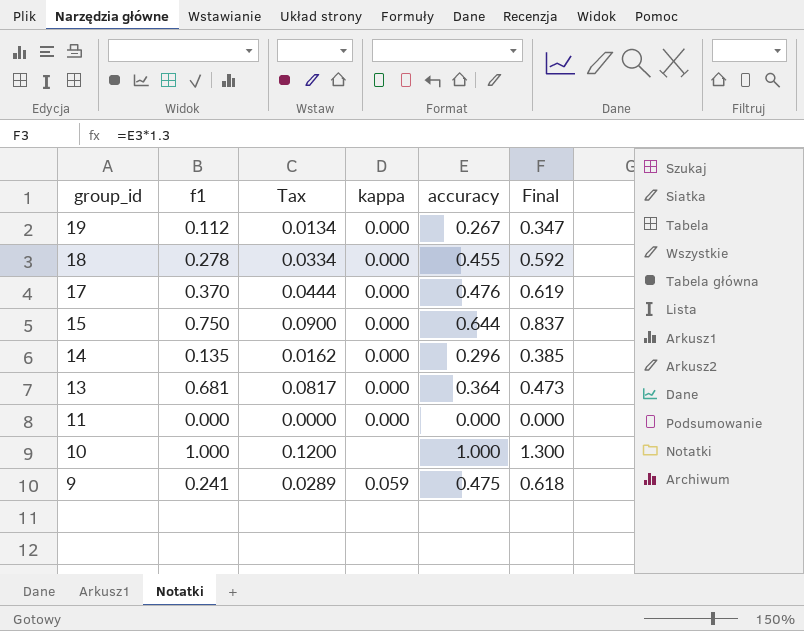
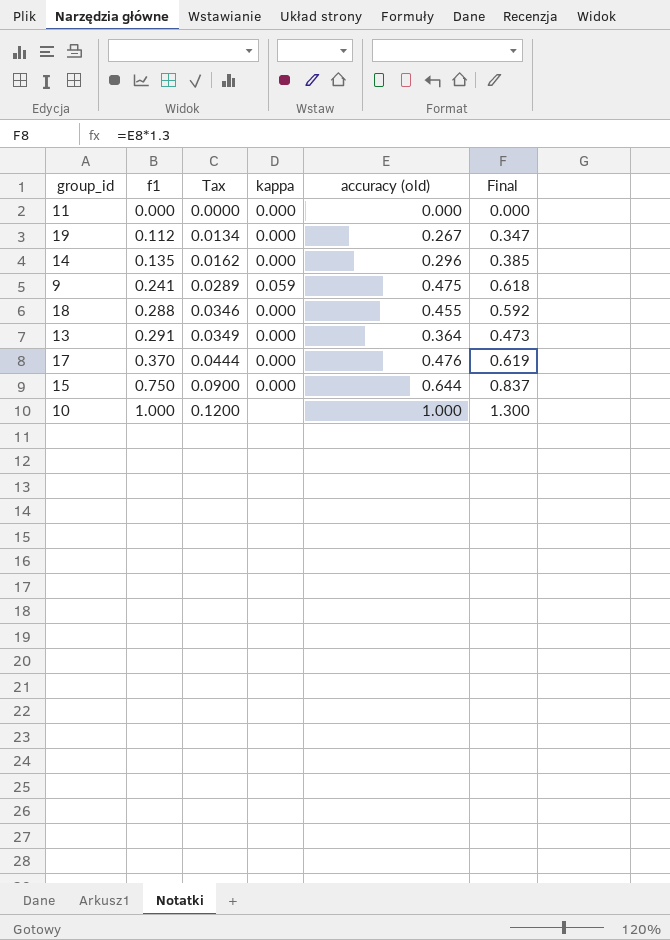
row order: group_id descending -> f1 ascending
column name: accuracy -> accuracy (old)
18 | f1: 0.278 -> 0.288
18 | Tax: 0.0334 -> 0.0346
13 | f1: 0.681 -> 0.291
13 | Tax: 0.0817 -> 0.0349

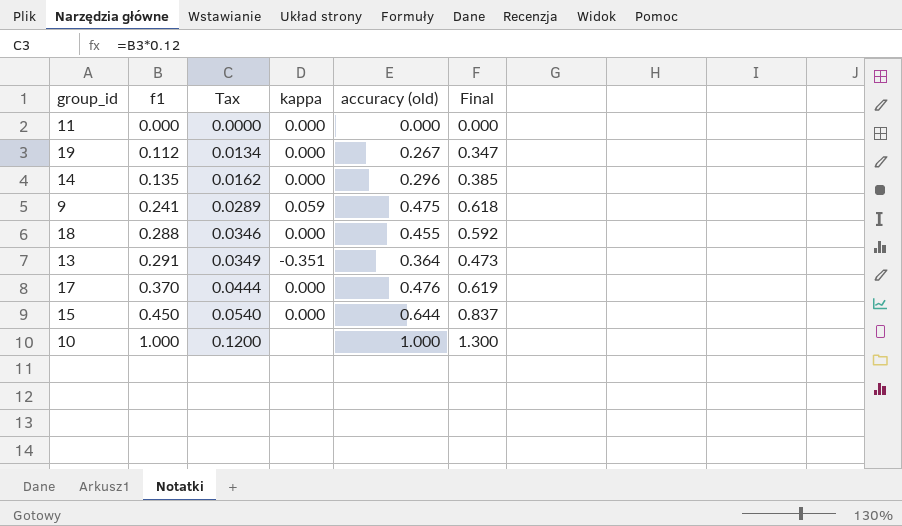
13 | kappa: 0.000 -> -0.351
15 | f1: 0.750 -> 0.450
15 | Tax: 0.0900 -> 0.0540

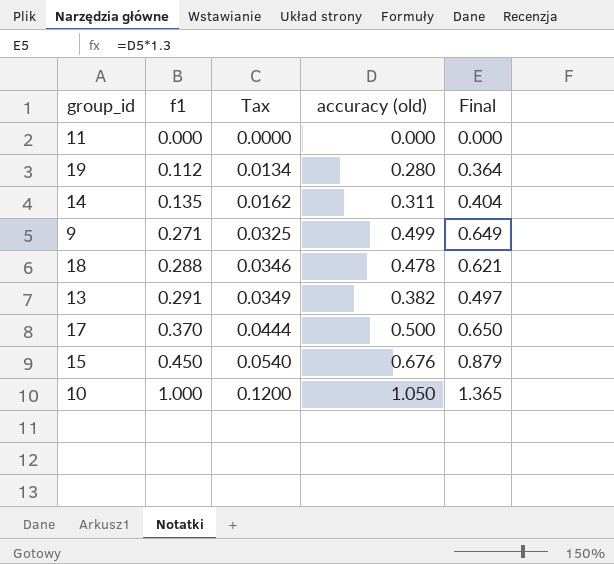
column kappa | position: 4 -> none
19 | accuracy (old): 0.267 -> 0.280
19 | Final: 0.347 -> 0.364
14 | accuracy (old): 0.296 -> 0.311
14 | Final: 0.385 -> 0.404
9 | f1: 0.241 -> 0.271
9 | Tax: 0.0289 -> 0.0325
9 | accuracy (old): 0.475 -> 0.499
9 | Final: 0.618 -> 0.649
18 | accuracy (old): 0.455 -> 0.478
18 | Final: 0.592 -> 0.621
13 | accuracy (old): 0.364 -> 0.382
13 | Final: 0.473 -> 0.497
17 | accuracy (old): 0.476 -> 0.500
17 | Final: 0.619 -> 0.650
15 | accuracy (old): 0.644 -> 0.676
15 | Final: 0.837 -> 0.879
10 | accuracy (old): 1.000 -> 1.050
10 | Final: 1.300 -> 1.365

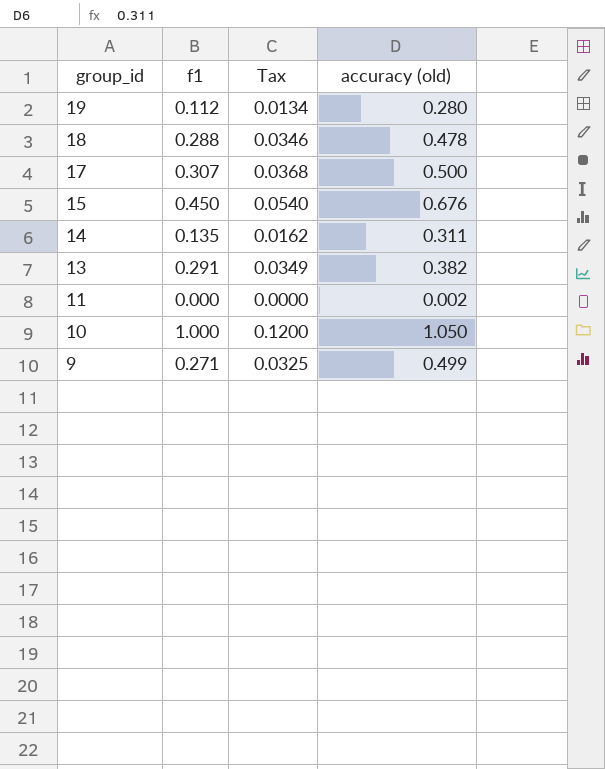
row order: f1 ascending -> group_id descending
column Final | formula: [accuracy (old)] * 1.3 -> none
17 | f1: 0.370 -> 0.307
17 | Tax: 0.0444 -> 0.0368
11 | accuracy (old): 0.000 -> 0.002

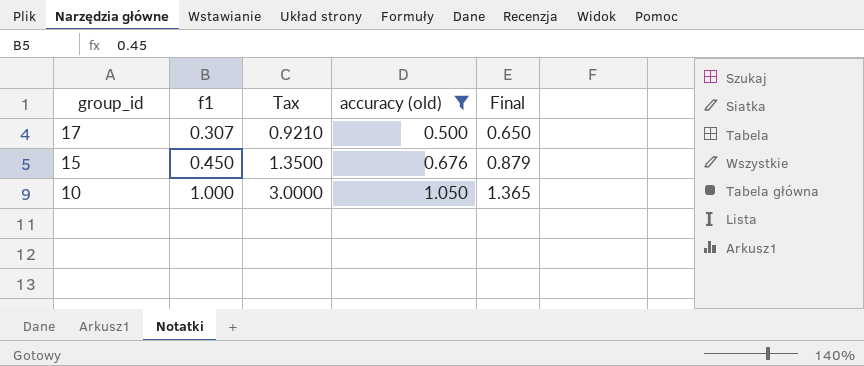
filter: none -> accuracy (old) >= 0.500
column Tax | formula: [f1] * 0.12 -> [f1] * 3
column Final | formula: none -> [accuracy (old)] * 1.3

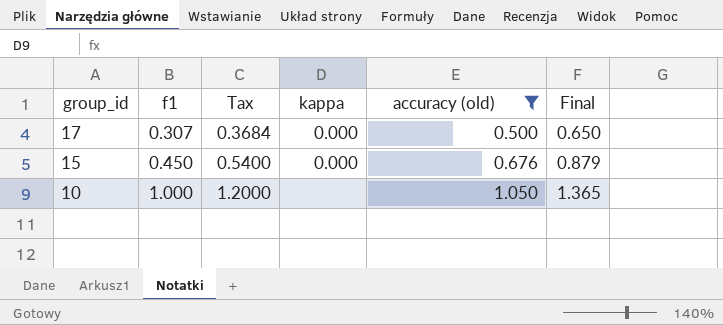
column Tax | formula: [f1] * 3 -> [f1] * 1.2
column kappa | position: none -> 4

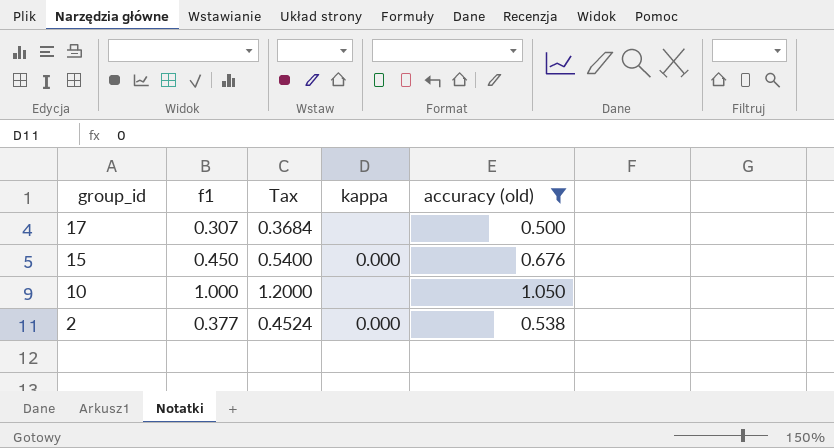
column Final | formula: [accuracy (old)] * 1.3 -> none
17 | kappa: 0.000 -> none
row 2: none -> 0.377 | 0.4524 | 0.000 | 0.538

